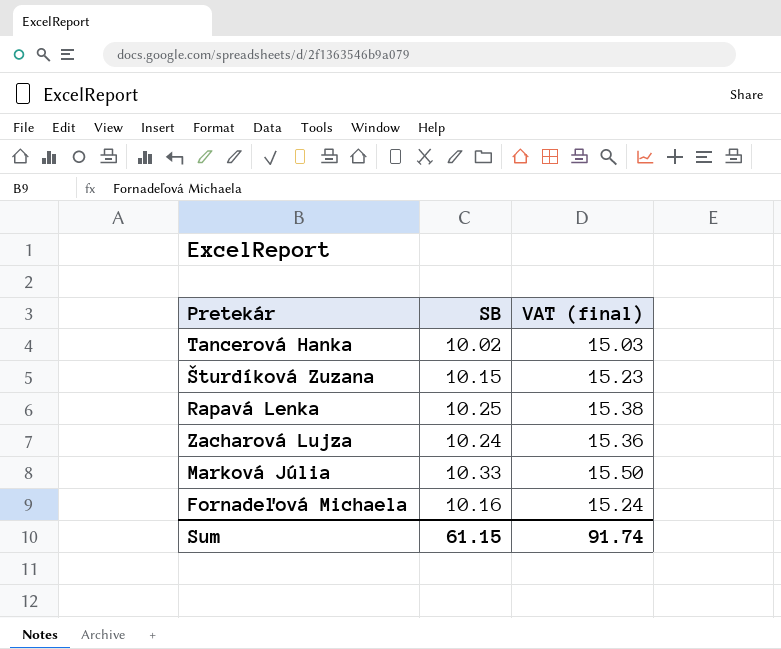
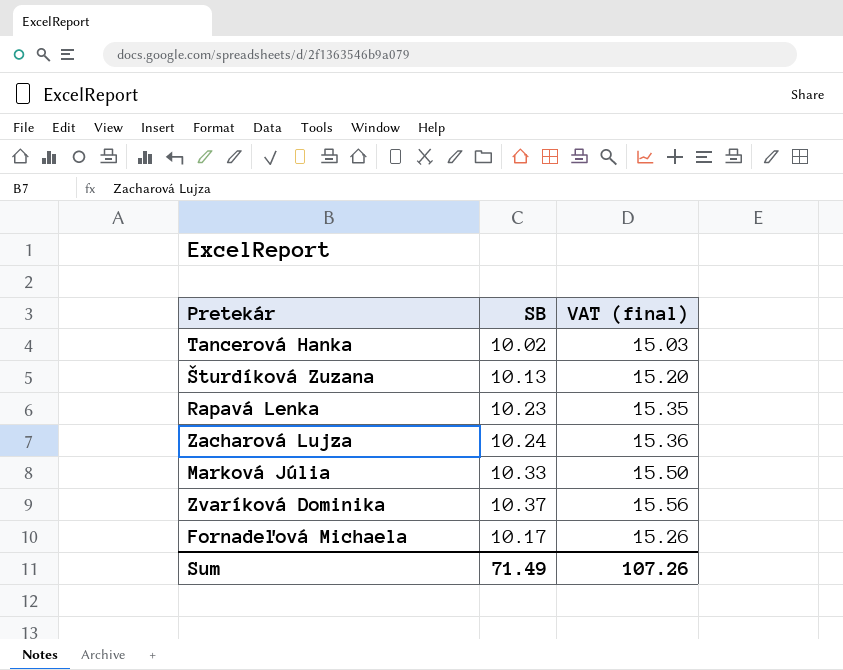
Šturdíková Zuzana | SB: 10.15 -> 10.13
Šturdíková Zuzana | VAT (final): 15.23 -> 15.20
Rapavá Lenka | SB: 10.25 -> 10.23
Rapavá Lenka | VAT (final): 15.38 -> 15.35
row Zvaríková Dominika: none -> 10.37 | 15.56
Fornadeľová Michaela | SB: 10.16 -> 10.17
Fornadeľová Michaela | VAT (final): 15.24 -> 15.26
Sum | SB: 61.15 -> 71.49
Sum | VAT (final): 91.74 -> 107.26

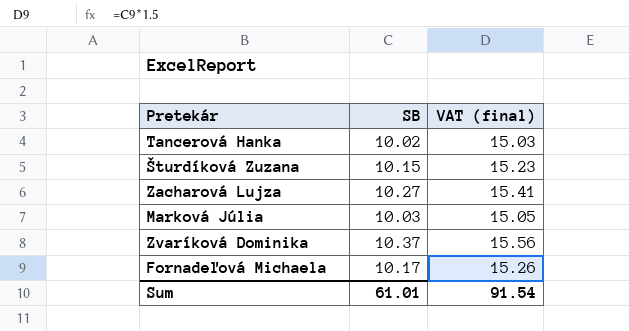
row Rapavá Lenka: 10.23 | 15.35 -> none
Šturdíková Zuzana | SB: 10.13 -> 10.15
Šturdíková Zuzana | VAT (final): 15.20 -> 15.23
Zacharová Lujza | SB: 10.24 -> 10.27
Zacharová Lujza | VAT (final): 15.36 -> 15.41
Marková Júlia | SB: 10.33 -> 10.03
Marková Júlia | VAT (final): 15.50 -> 15.05
Sum | SB: 71.49 -> 61.01
Sum | VAT (final): 107.26 -> 91.54

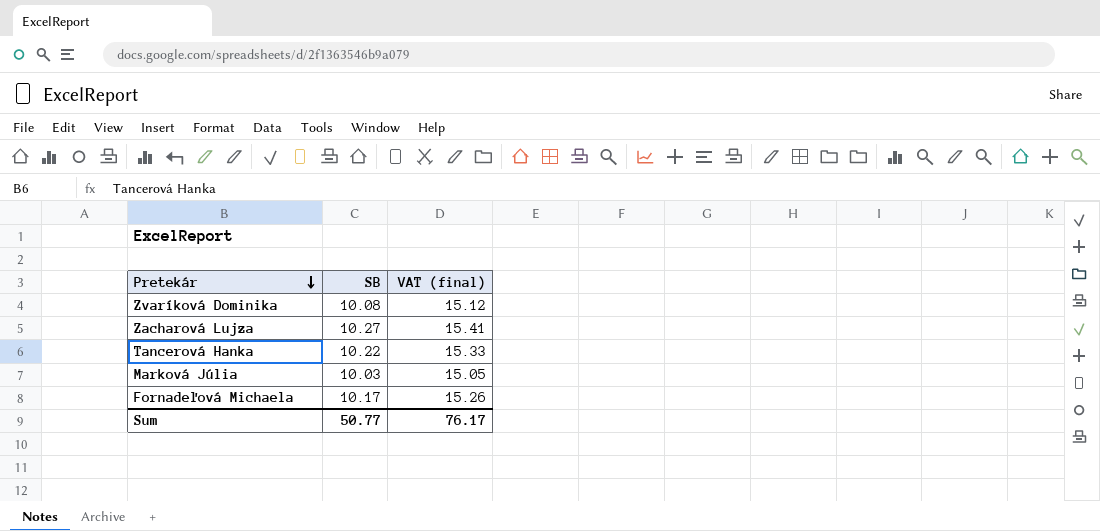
row order: none -> Pretekár descending
row Šturdíková Zuzana: 10.15 | 15.23 -> none
Zvaríková Dominika | SB: 10.37 -> 10.08
Zvaríková Dominika | VAT (final): 15.56 -> 15.12
Tancerová Hanka | SB: 10.02 -> 10.22
Tancerová Hanka | VAT (final): 15.03 -> 15.33
Sum | SB: 61.01 -> 50.77
Sum | VAT (final): 91.54 -> 76.17

